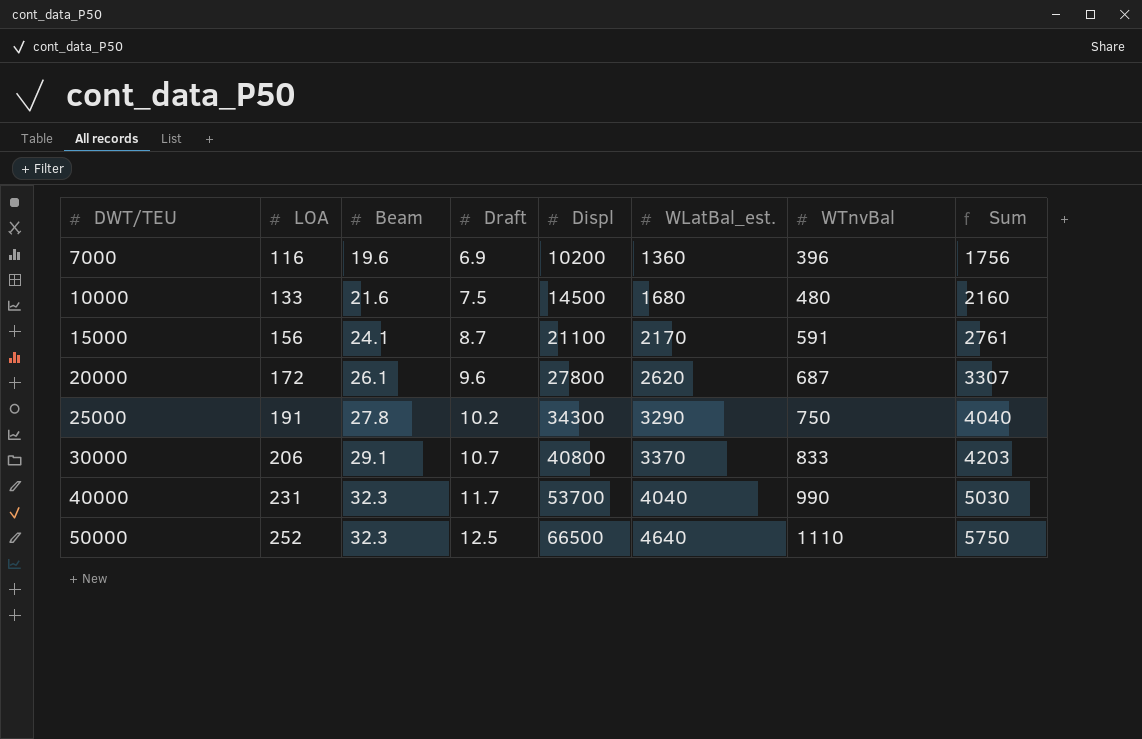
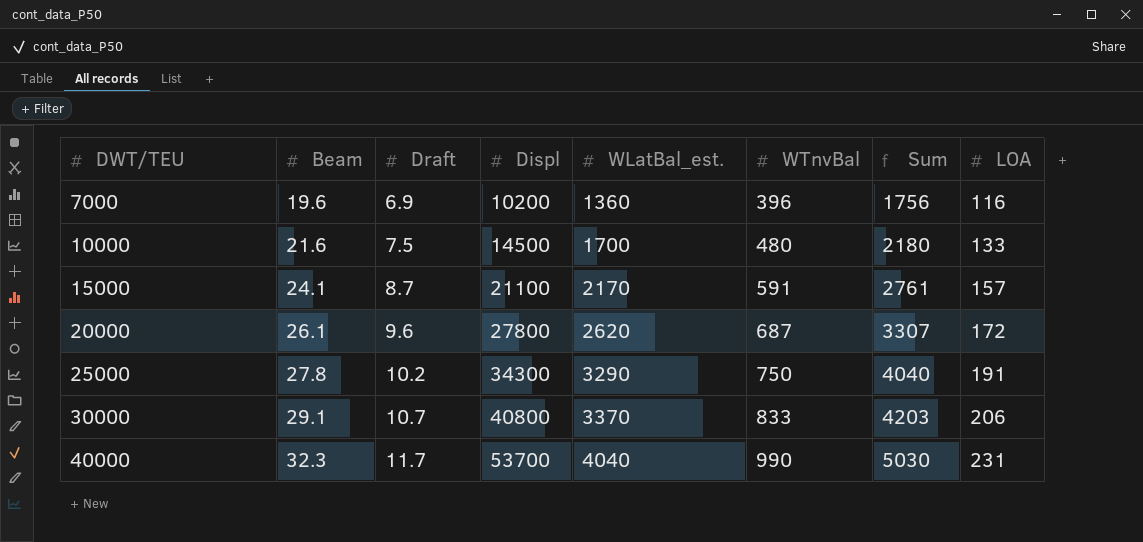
column LOA | position: 2 -> 8
row 50000: 252 | 32.3 | 12.5 | 66500 | 4640 | 1110 | 5750 -> none
10000 | WLatBal_est.: 1680 -> 1700
10000 | Sum: 2160 -> 2180
15000 | LOA: 156 -> 157

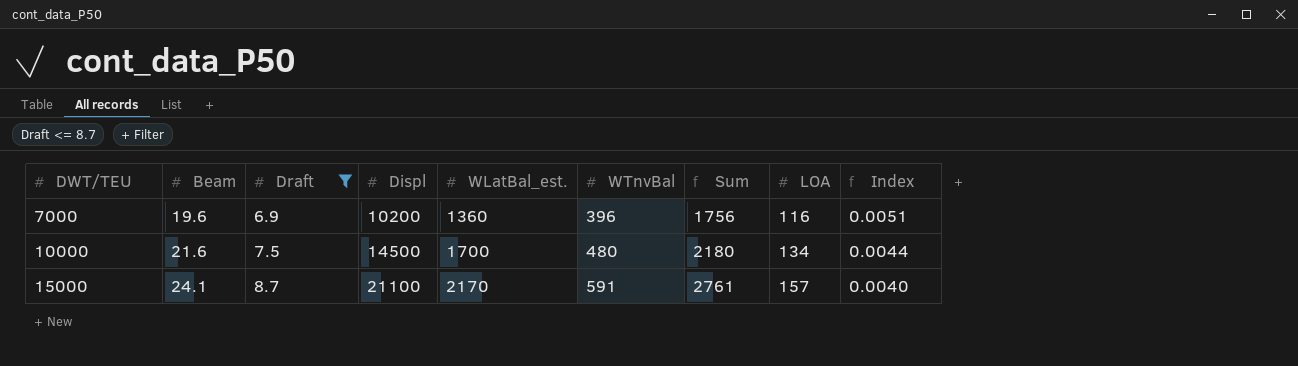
filter: none -> Draft <= 8.7
column Index | formula: none -> [Draft] / [WLatBal_est.]
10000 | LOA: 133 -> 134

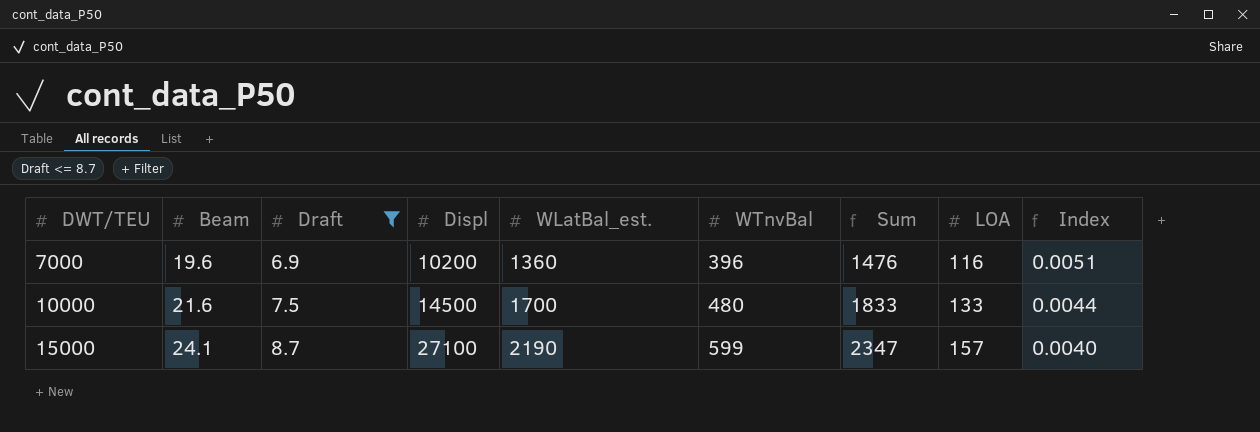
column Sum | formula: [WLatBal_est.] + [WTnvBal] -> [WLatBal_est.] + [LOA]
10000 | LOA: 134 -> 133
15000 | Displ: 21100 -> 27100
15000 | WLatBal_est.: 2170 -> 2190
15000 | WTnvBal: 591 -> 599

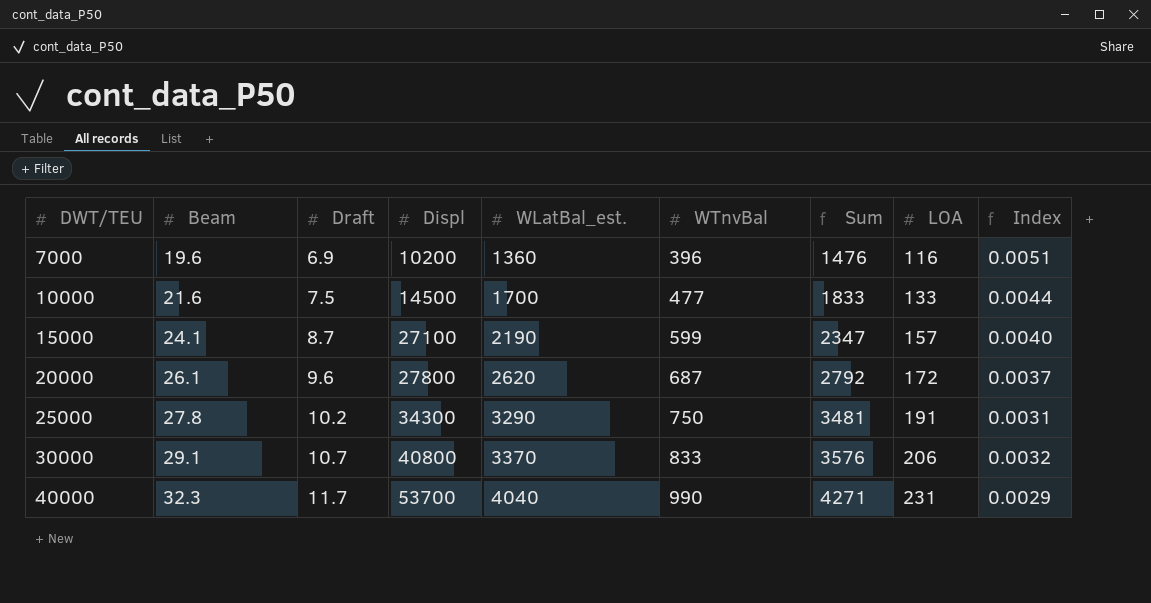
filter: Draft <= 8.7 -> none
10000 | WTnvBal: 480 -> 477

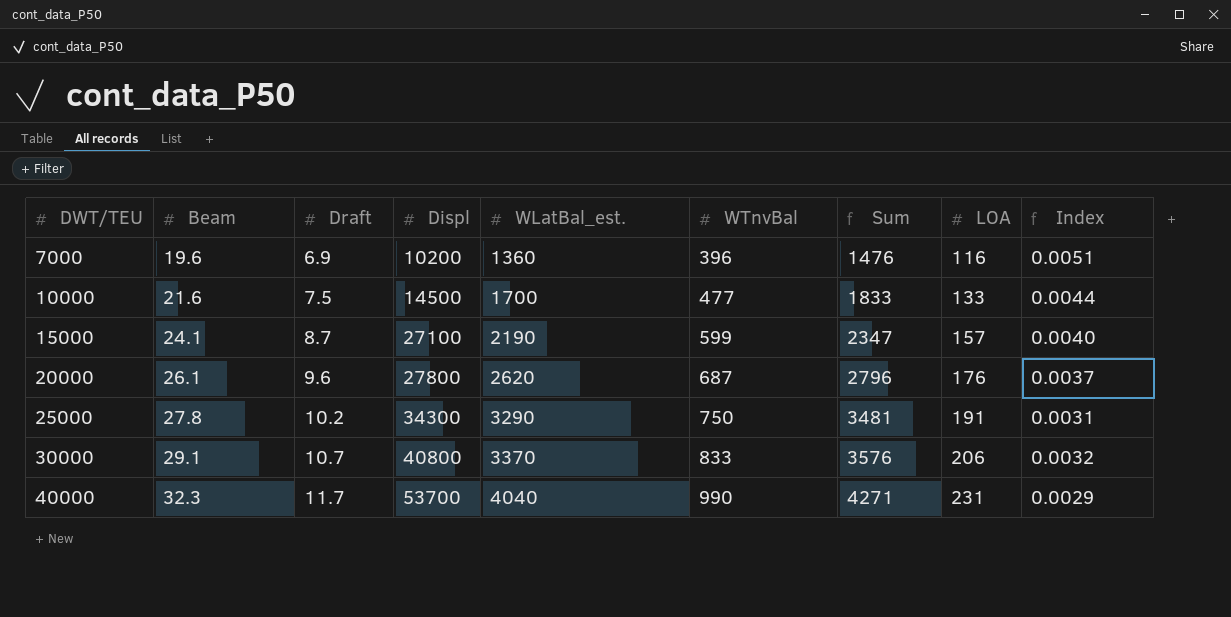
20000 | Sum: 2792 -> 2796
20000 | LOA: 172 -> 176

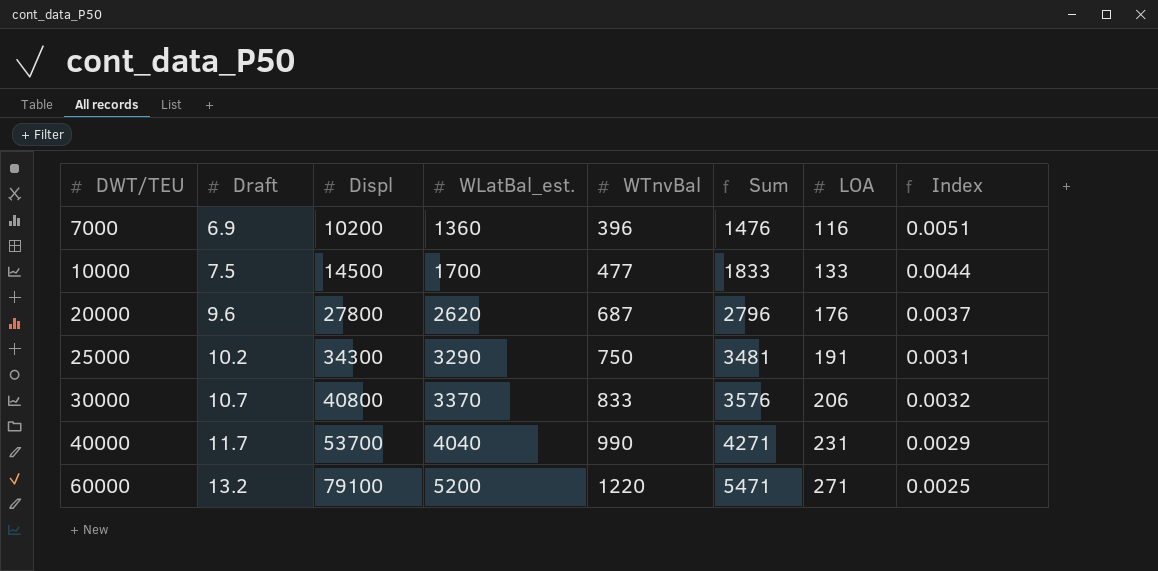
column Beam | position: 2 -> none
row 15000: 24.1 | 8.7 | 27100 | 2190 | 599 | 2347 | 157 | 0.0040 -> none
row 60000: none -> 13.2 | 79100 | 5200 | 1220 | 5471 | 271 | 0.0025

